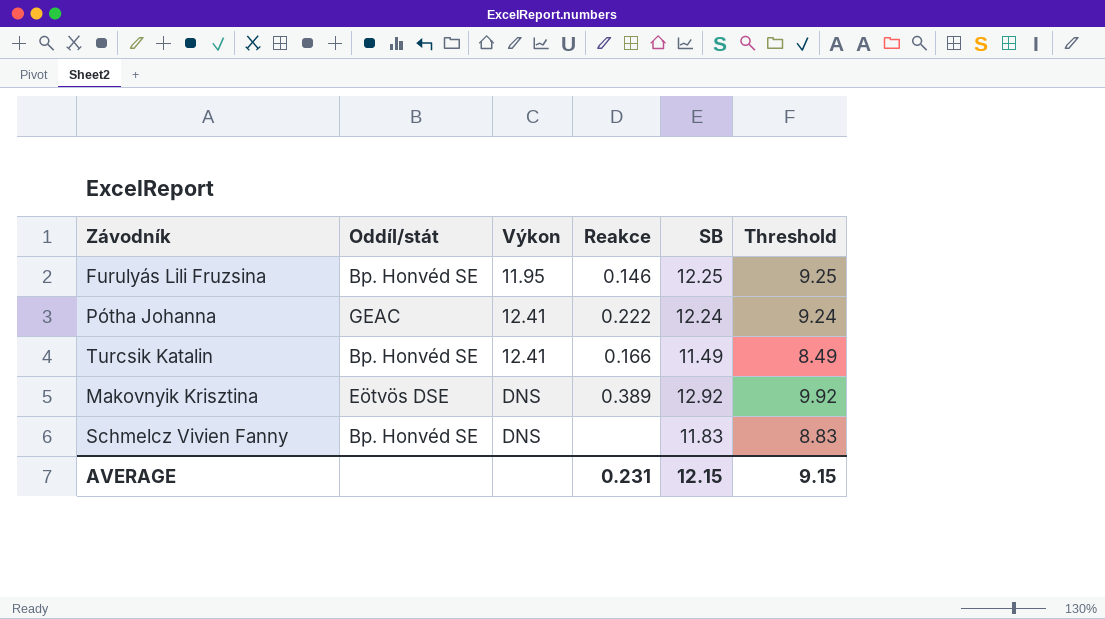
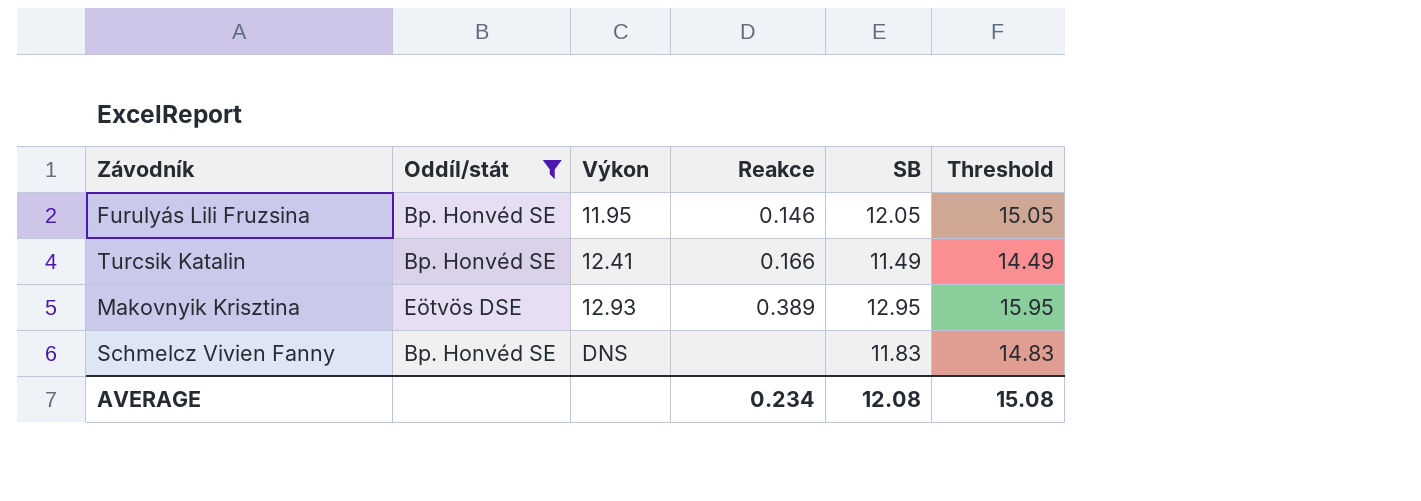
filter: none -> Oddíl/stát != GEAC
column Threshold | formula: [SB] - 3 -> [SB] + 3
Furulyás Lili Fruzsina | SB: 12.25 -> 12.05
Makovnyik Krisztina | Výkon: DNS -> 12.93
Makovnyik Krisztina | SB: 12.92 -> 12.95
AVERAGE | Reakce: 0.231 -> 0.234
AVERAGE | SB: 12.15 -> 12.08
AVERAGE | Threshold: 9.15 -> 15.08

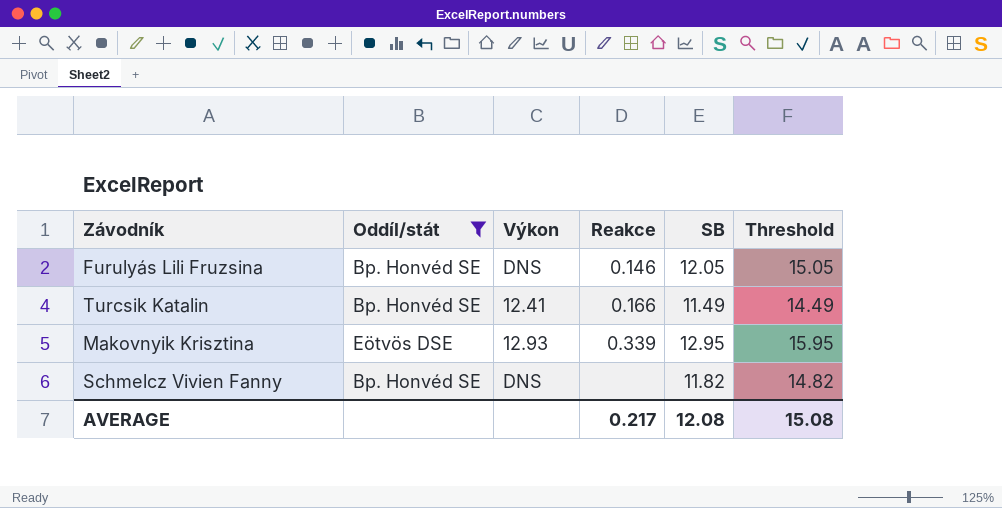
Furulyás Lili Fruzsina | Výkon: 11.95 -> DNS
Makovnyik Krisztina | Reakce: 0.389 -> 0.339
Schmelcz Vivien Fanny | SB: 11.83 -> 11.82
Schmelcz Vivien Fanny | Threshold: 14.83 -> 14.82
AVERAGE | Reakce: 0.234 -> 0.217

